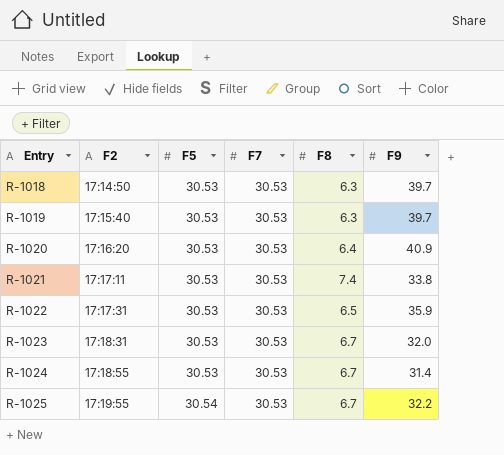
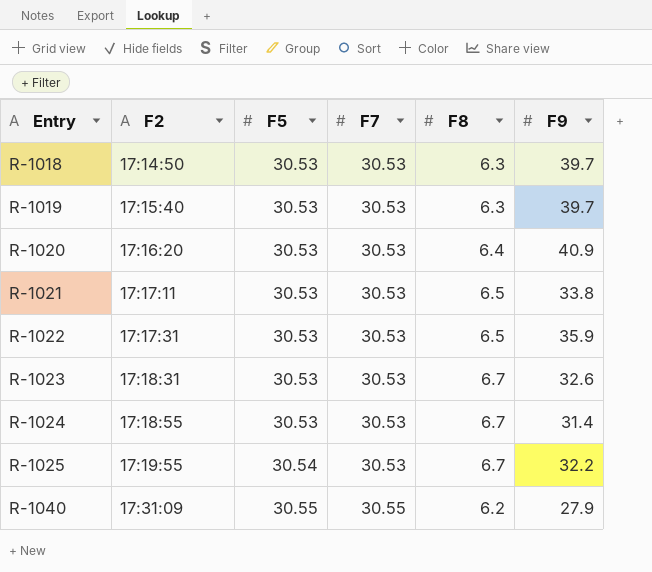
R-1021 | F8: 7.4 -> 6.5
R-1023 | F9: 32.0 -> 32.6
row R-1040: none -> 17:31:09 | 30.55 | 30.55 | 6.2 | 27.9

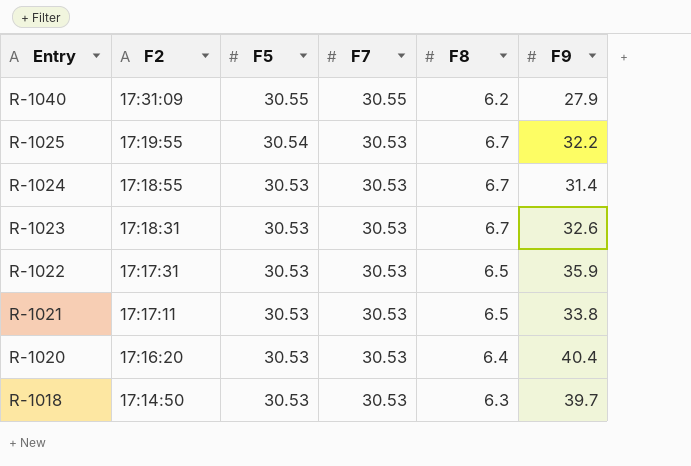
row order: Entry ascending -> Entry descending
row R-1019: 17:15:40 | 30.53 | 30.53 | 6.3 | 39.7 -> none
R-1020 | F9: 40.9 -> 40.4

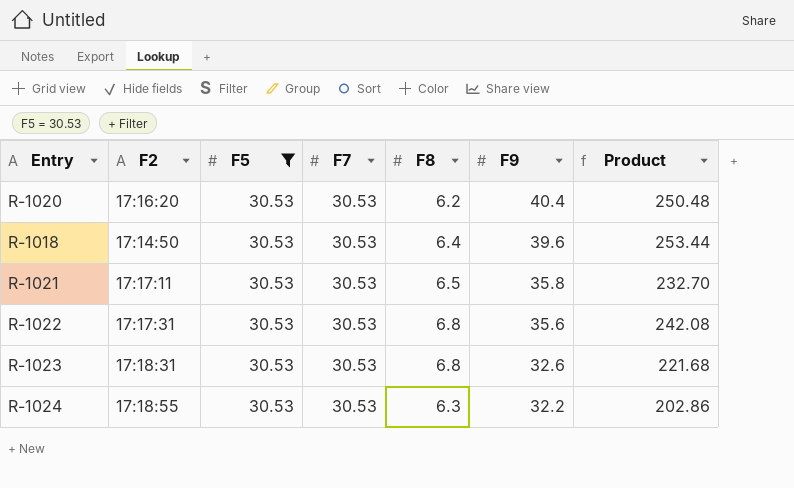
filter: none -> F5 = 30.53
row order: Entry descending -> F9 descending
column Product | formula: none -> [F8] * [F9]
R-1020 | F8: 6.4 -> 6.2
R-1018 | F8: 6.3 -> 6.4
R-1018 | F9: 39.7 -> 39.6
R-1021 | F9: 33.8 -> 35.8
R-1022 | F8: 6.5 -> 6.8
R-1022 | F9: 35.9 -> 35.6
R-1023 | F8: 6.7 -> 6.8
R-1024 | F8: 6.7 -> 6.3
R-1024 | F9: 31.4 -> 32.2

